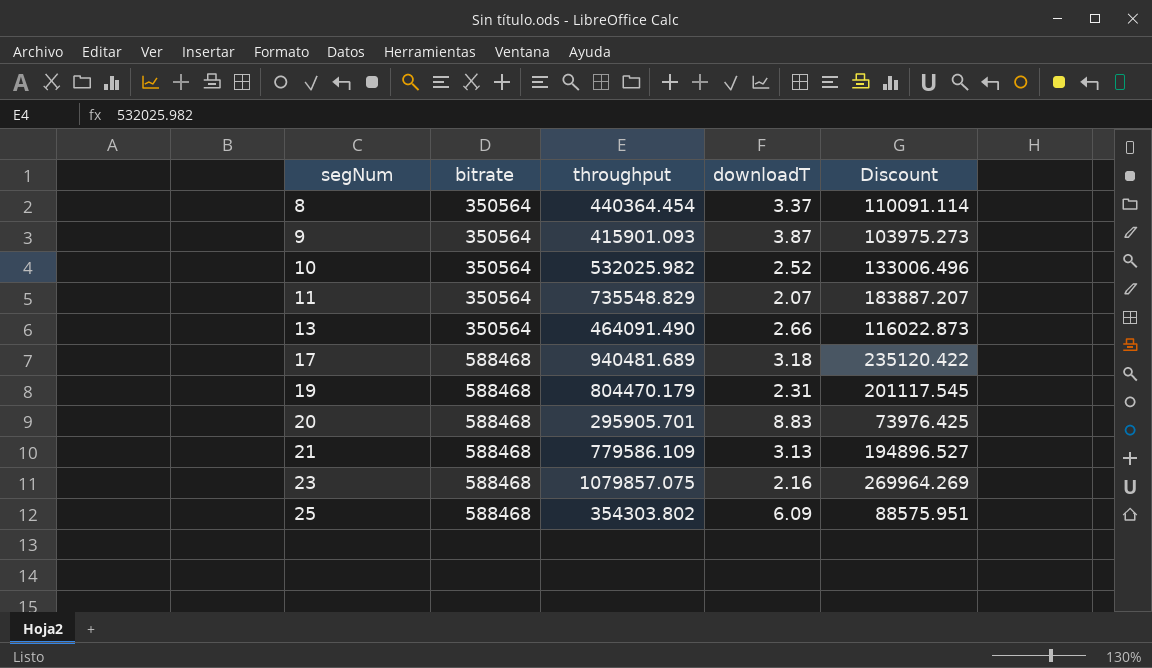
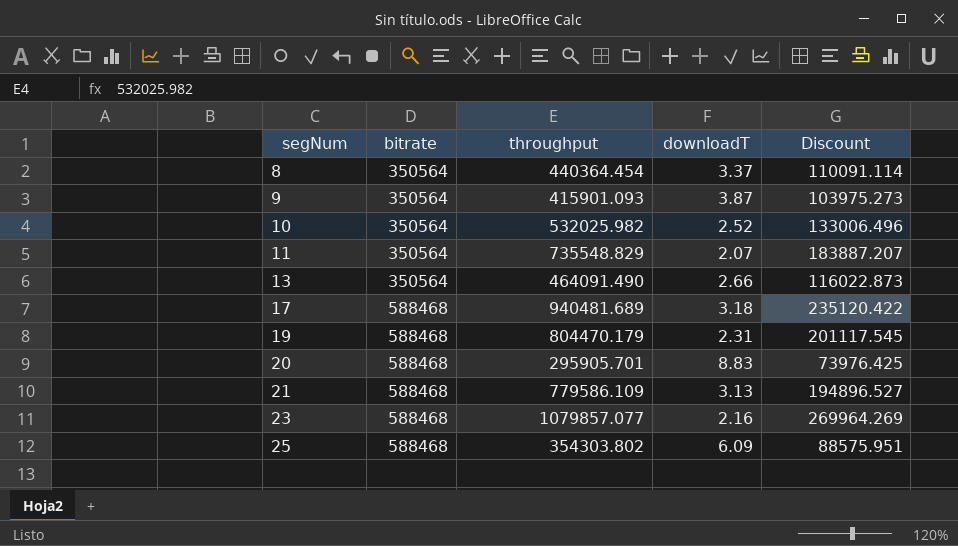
23 | throughput: 1079857.075 -> 1079857.077

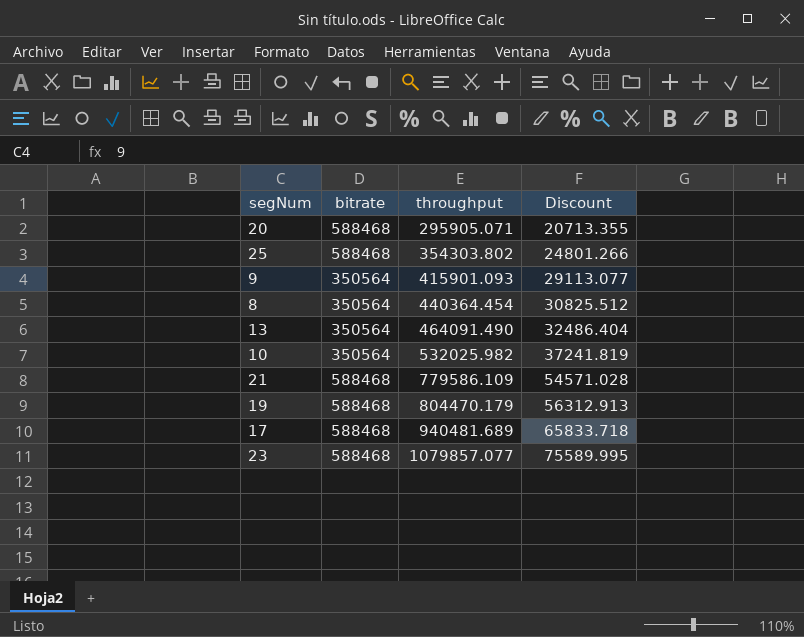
row order: segNum ascending -> throughput ascending
column downloadT | position: 4 -> none
column Discount | formula: [throughput] * 0.25 -> [throughput] * 0.07
row 11: 350564 | 735548.829 | 2.07 | 183887.207 -> none
20 | throughput: 295905.701 -> 295905.071

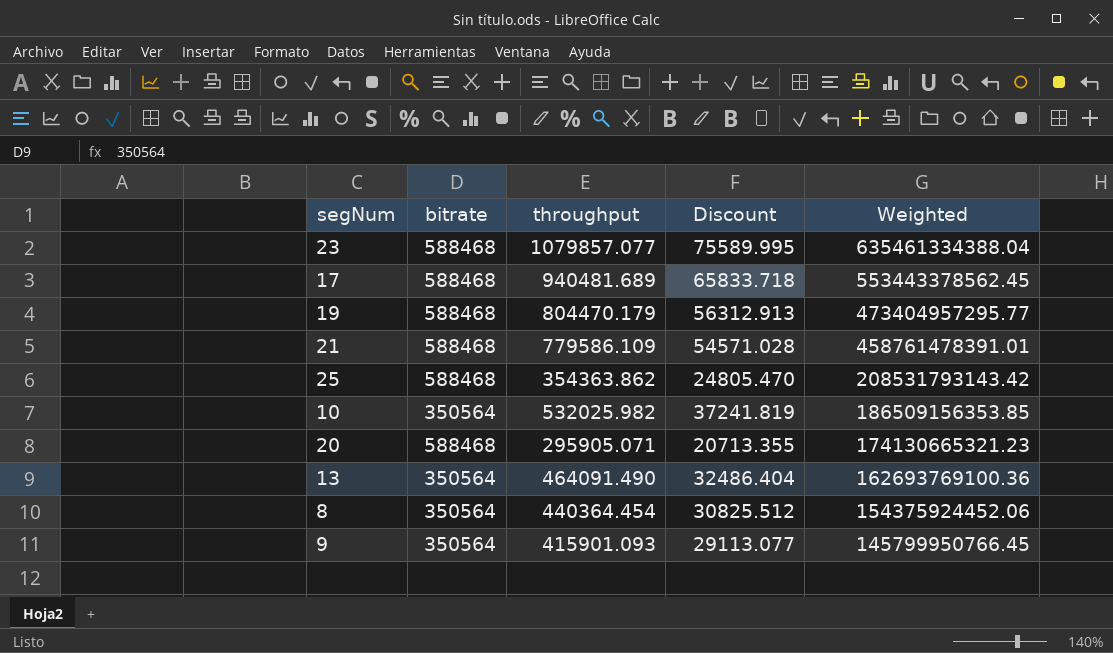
row order: throughput ascending -> Weighted descending
column Weighted | formula: none -> [bitrate] * [throughput]
25 | throughput: 354303.802 -> 354363.862
25 | Discount: 24801.266 -> 24805.470

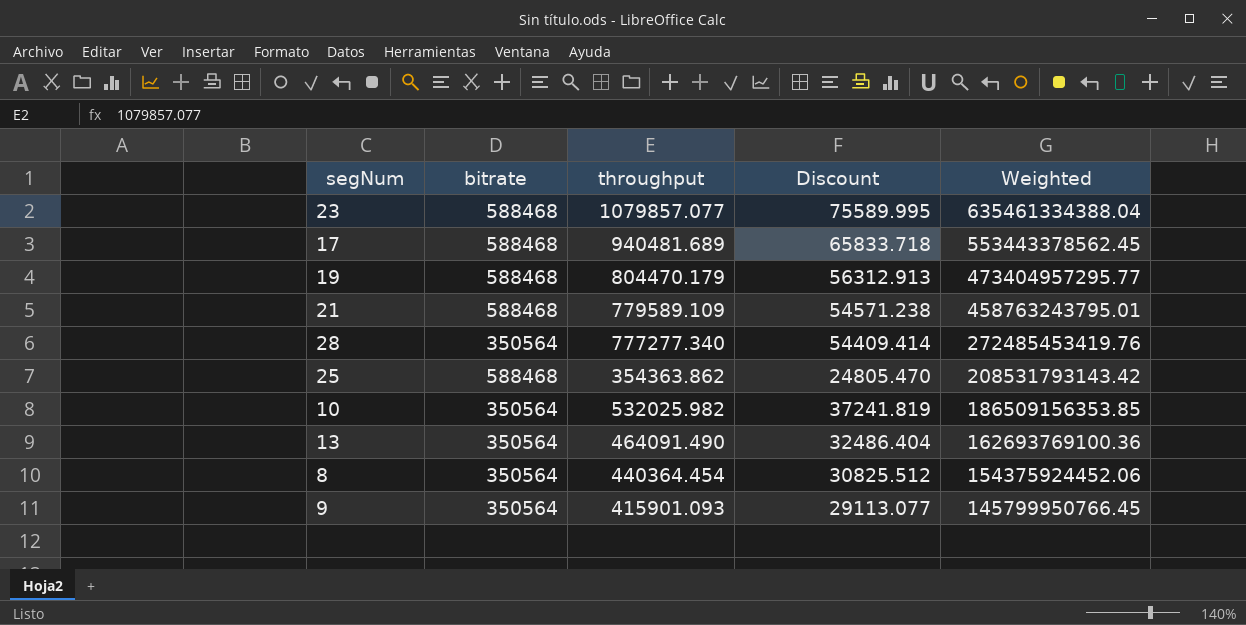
row 20: 588468 | 295905.071 | 20713.355 | 174130665321.23 -> none
21 | throughput: 779586.109 -> 779589.109
21 | Discount: 54571.028 -> 54571.238
21 | Weighted: 458761478391.01 -> 458763243795.01
row 28: none -> 350564 | 777277.340 | 54409.414 | 272485453419.76

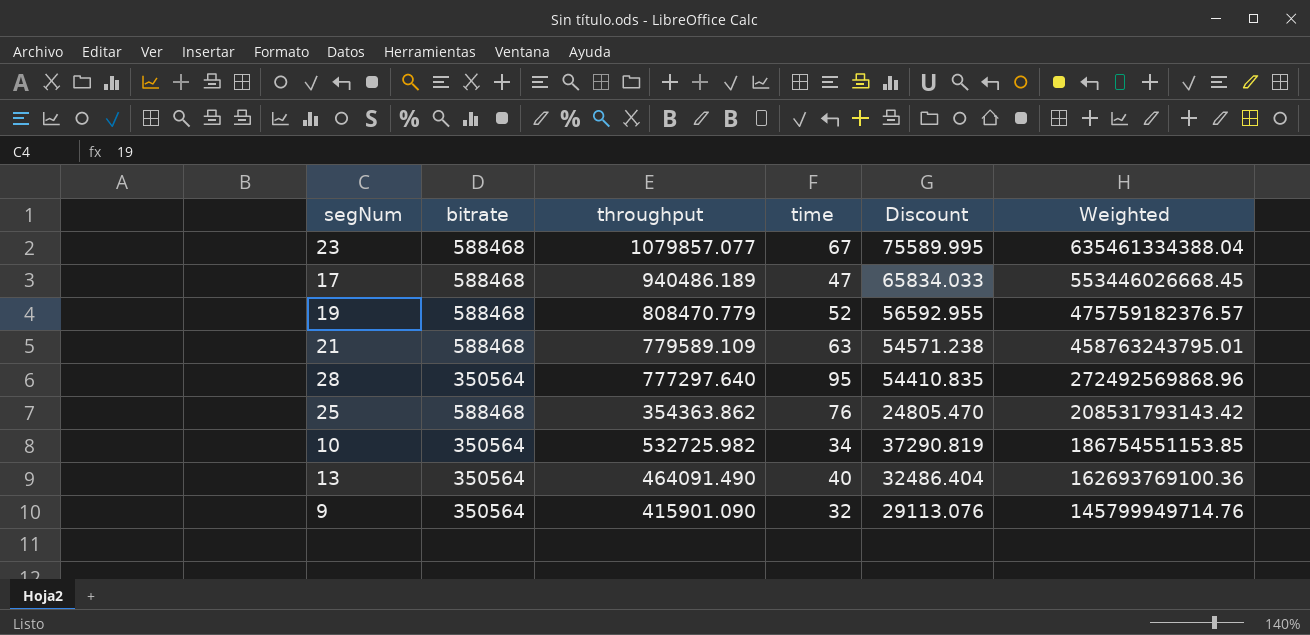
column time | position: none -> 4
row 8: 350564 | 440364.454 | 30825.512 | 154375924452.06 -> none
17 | throughput: 940481.689 -> 940486.189
17 | Discount: 65833.718 -> 65834.033
17 | Weighted: 553443378562.45 -> 553446026668.45
19 | throughput: 804470.179 -> 808470.779
19 | Discount: 56312.913 -> 56592.955
19 | Weighted: 473404957295.77 -> 475759182376.57
28 | throughput: 777277.340 -> 777297.640
28 | Discount: 54409.414 -> 54410.835
28 | Weighted: 272485453419.76 -> 272492569868.96
10 | throughput: 532025.982 -> 532725.982
10 | Discount: 37241.819 -> 37290.819
10 | Weighted: 186509156353.85 -> 186754551153.85
9 | throughput: 415901.093 -> 415901.090
9 | Discount: 29113.077 -> 29113.076
9 | Weighted: 145799950766.45 -> 145799949714.76

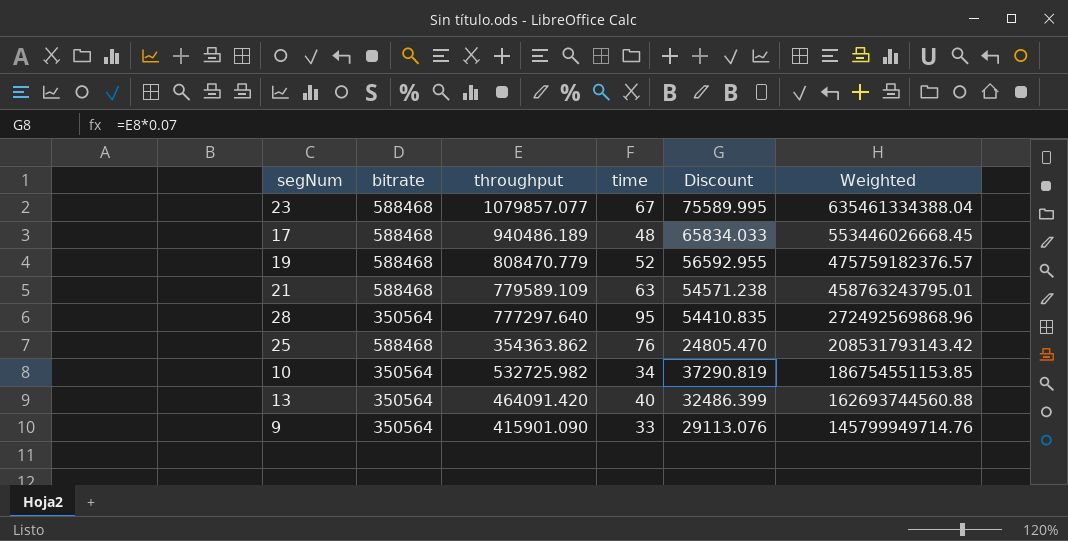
17 | time: 47 -> 48
13 | throughput: 464091.490 -> 464091.420
13 | Discount: 32486.404 -> 32486.399
13 | Weighted: 162693769100.36 -> 162693744560.88
9 | time: 32 -> 33

